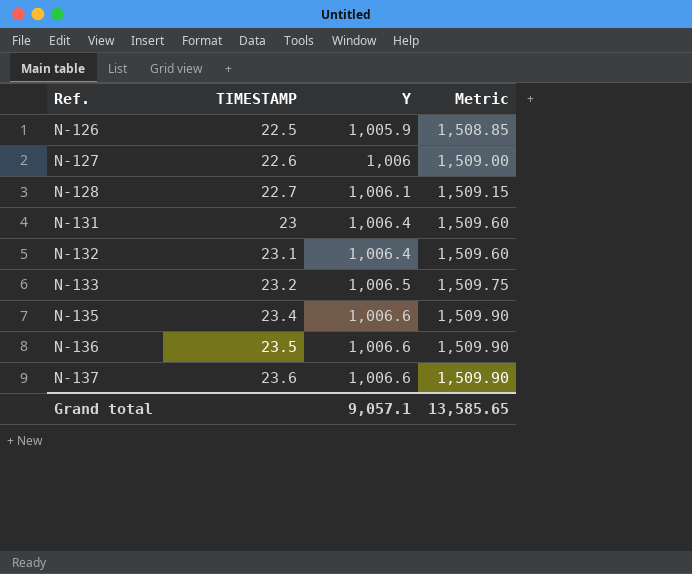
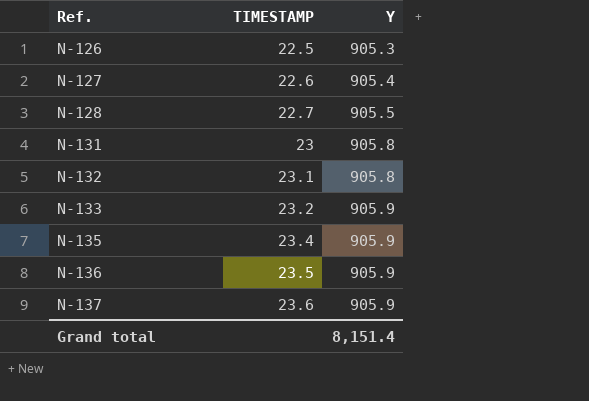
column Metric | formula: [Y] * 1.5 -> none
N-126 | Y: 1,005.9 -> 905.3
N-127 | Y: 1,006 -> 905.4
N-128 | Y: 1,006.1 -> 905.5
N-131 | Y: 1,006.4 -> 905.8
N-132 | Y: 1,006.4 -> 905.8
N-133 | Y: 1,006.5 -> 905.9
N-135 | Y: 1,006.6 -> 905.9
N-136 | Y: 1,006.6 -> 905.9
N-137 | Y: 1,006.6 -> 905.9
Grand total | Y: 9,057.1 -> 8,151.4

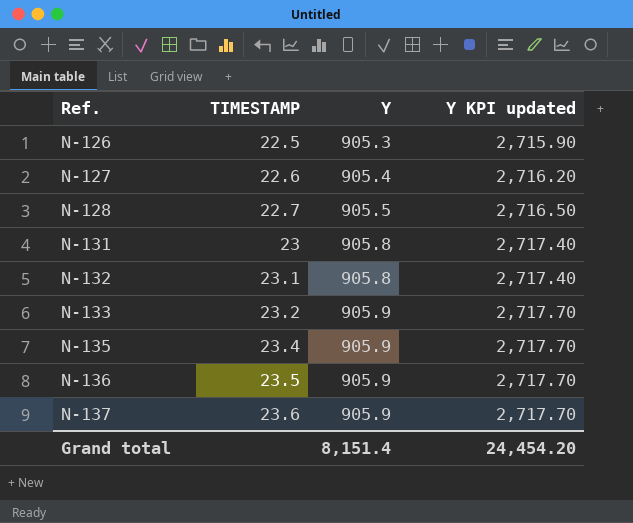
column Y KPI updated | formula: none -> [Y] * 3

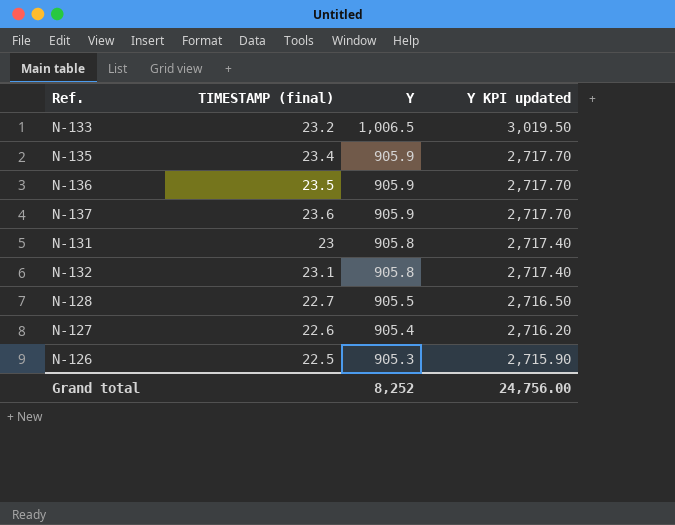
row order: Ref. ascending -> Y descending
column name: TIMESTAMP -> TIMESTAMP (final)
N-133 | Y: 905.9 -> 1,006.5
N-133 | Y KPI updated: 2,717.70 -> 3,019.50
Grand total | Y: 8,151.4 -> 8,252
Grand total | Y KPI updated: 24,454.20 -> 24,756.00

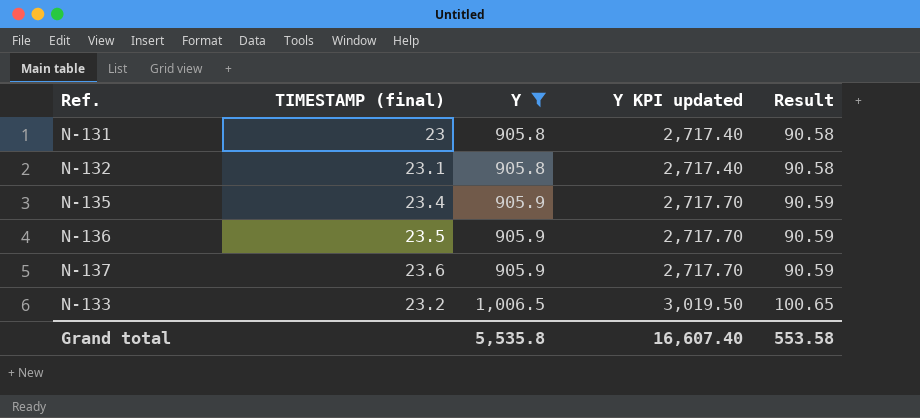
filter: none -> Y >= 905.8
row order: Y descending -> Y ascending
column Result | formula: none -> [Y] * 0.1
Grand total | Y: 8,252 -> 5,535.8
Grand total | Y KPI updated: 24,756.00 -> 16,607.40

